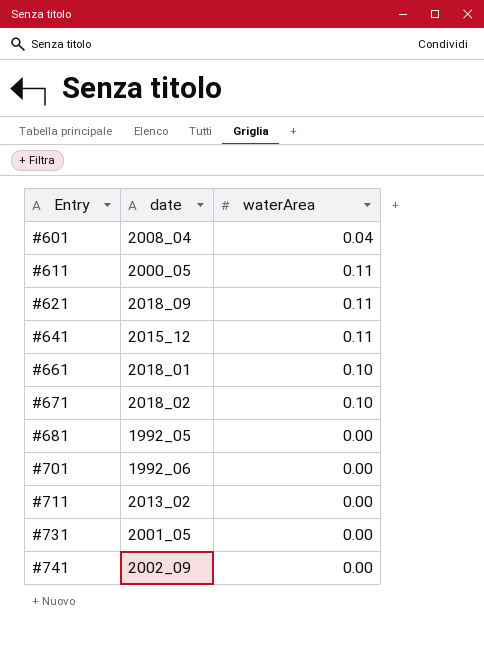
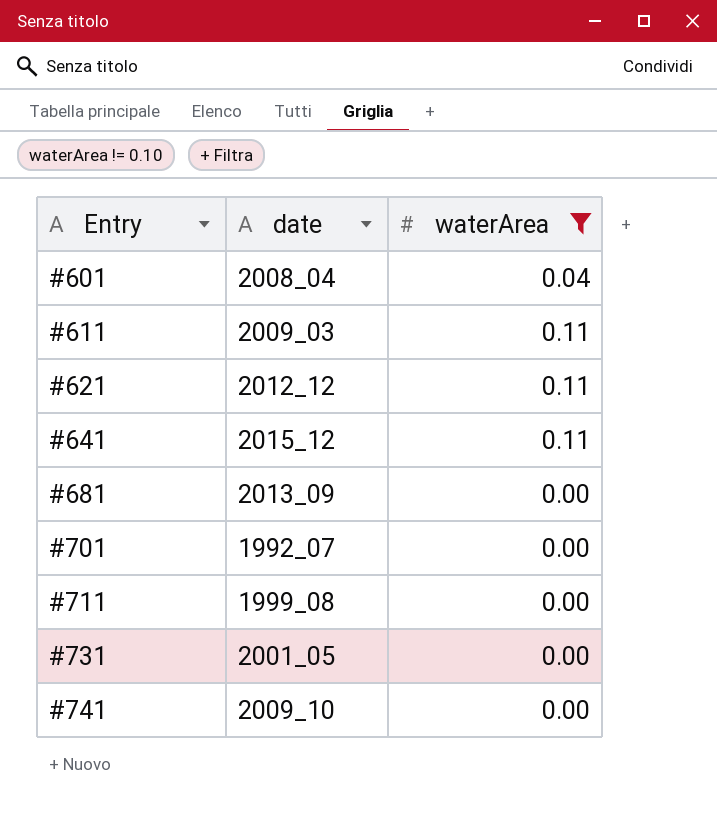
filter: none -> waterArea != 0.10
#611 | date: 2000_05 -> 2009_03
#621 | date: 2018_09 -> 2012_12
#681 | date: 1992_05 -> 2013_09
#701 | date: 1992_06 -> 1992_07
#711 | date: 2013_02 -> 1999_08
#741 | date: 2002_09 -> 2009_10

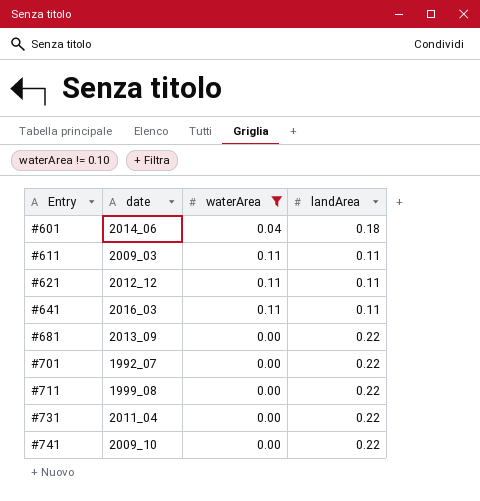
column landArea | position: none -> 4
#601 | date: 2008_04 -> 2014_06
#641 | date: 2015_12 -> 2016_03
#731 | date: 2001_05 -> 2011_04

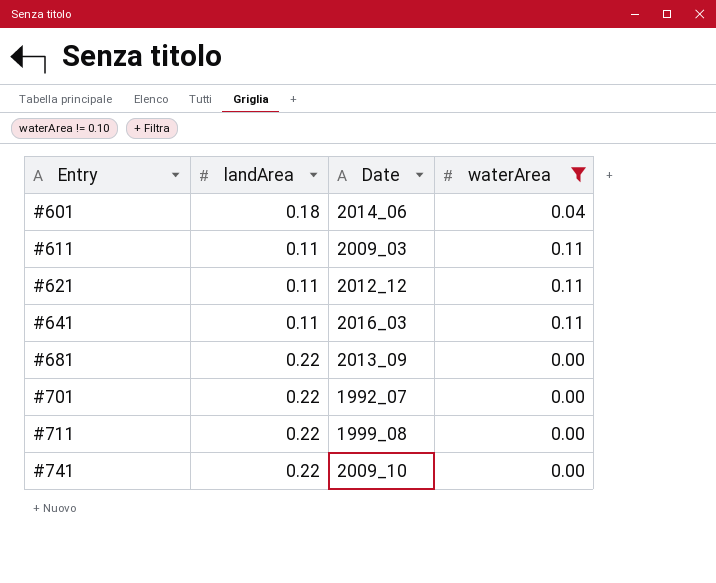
column landArea | position: 4 -> 2
column name: date -> Date
row #731: 2011_04 | 0.00 | 0.22 -> none

